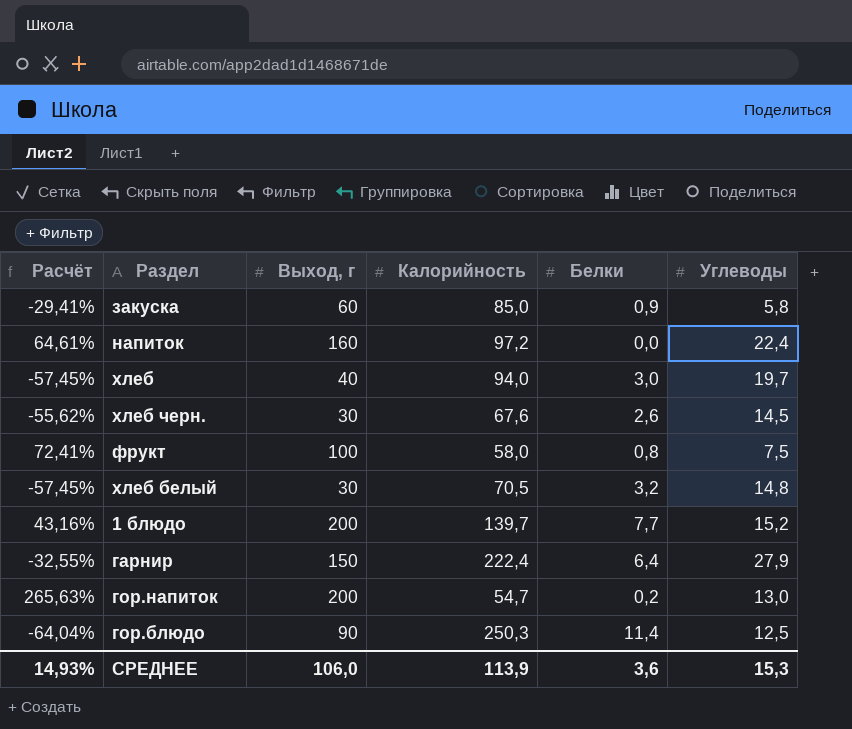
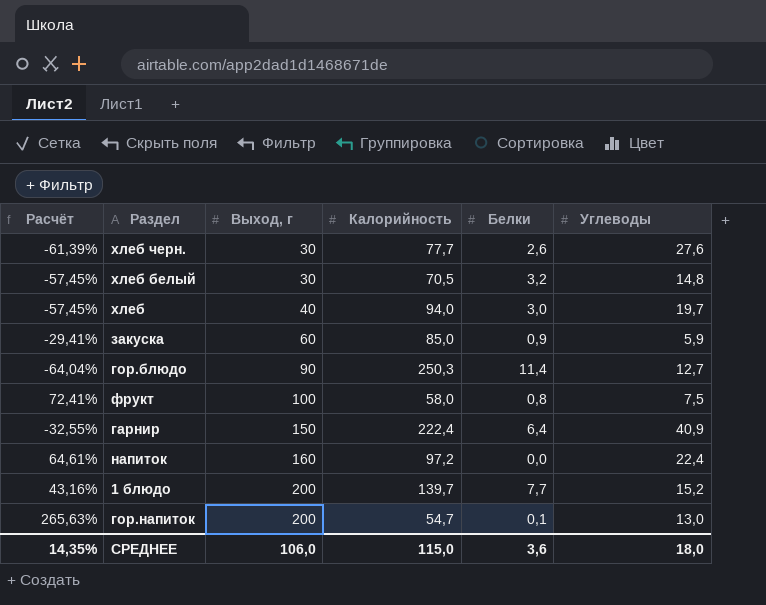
row order: none -> Выход, г ascending
хлеб черн. | Расчёт: -55,62% -> -61,39%
хлеб черн. | Калорийность: 67,6 -> 77,7
хлеб черн. | Углеводы: 14,5 -> 27,6
закуска | Углеводы: 5,8 -> 5,9
гор.блюдо | Углеводы: 12,5 -> 12,7
гарнир | Углеводы: 27,9 -> 40,9
гор.напиток | Белки: 0,2 -> 0,1
СРЕДНЕЕ | Расчёт: 14,93% -> 14,35%
СРЕДНЕЕ | Калорийность: 113,9 -> 115,0
СРЕДНЕЕ | Углеводы: 15,3 -> 18,0

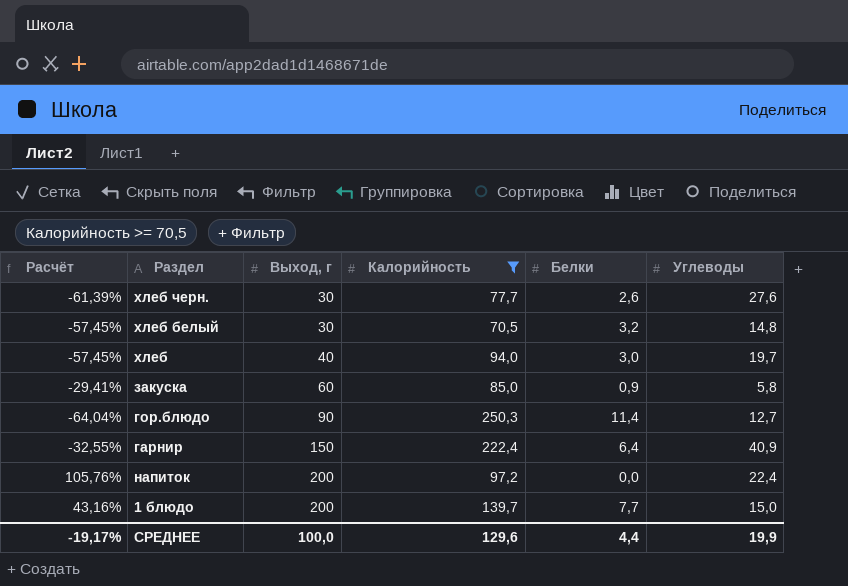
filter: none -> Калорийность >= 70,5
закуска | Углеводы: 5,9 -> 5,8
напиток | Расчёт: 64,61% -> 105,76%
напиток | Выход, г: 160 -> 200
1 блюдо | Углеводы: 15,2 -> 15,0
СРЕДНЕЕ | Расчёт: 14,35% -> -19,17%
СРЕДНЕЕ | Выход, г: 106,0 -> 100,0
СРЕДНЕЕ | Калорийность: 115,0 -> 129,6
СРЕДНЕЕ | Белки: 3,6 -> 4,4
СРЕДНЕЕ | Углеводы: 18,0 -> 19,9

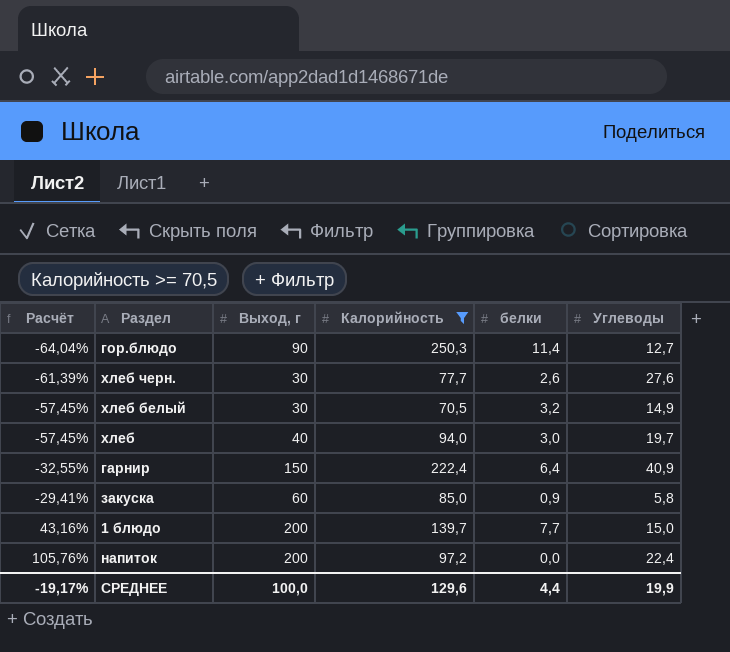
row order: Выход, г ascending -> Расчёт ascending
column name: Белки -> белки
хлеб белый | Углеводы: 14,8 -> 14,9

